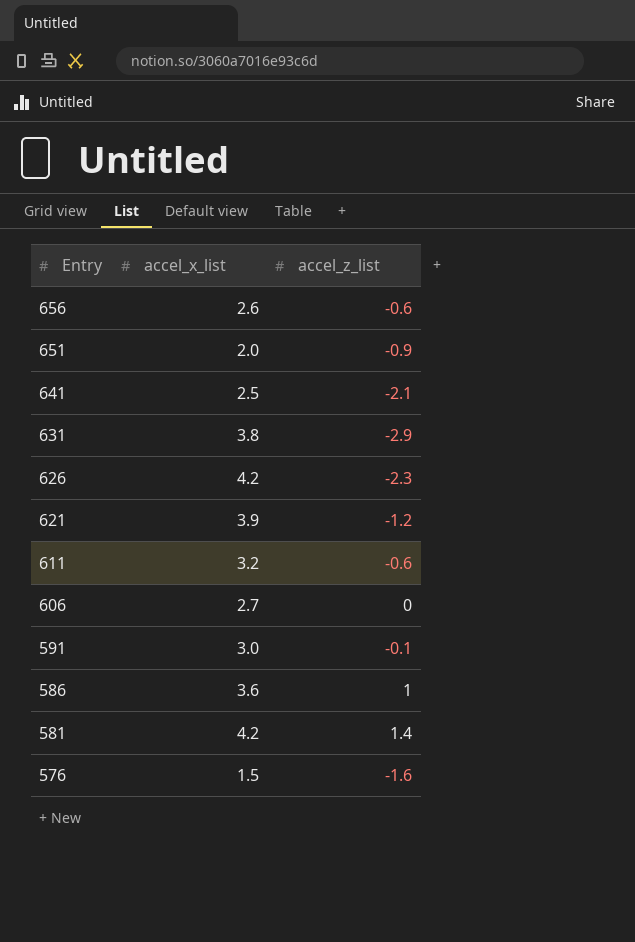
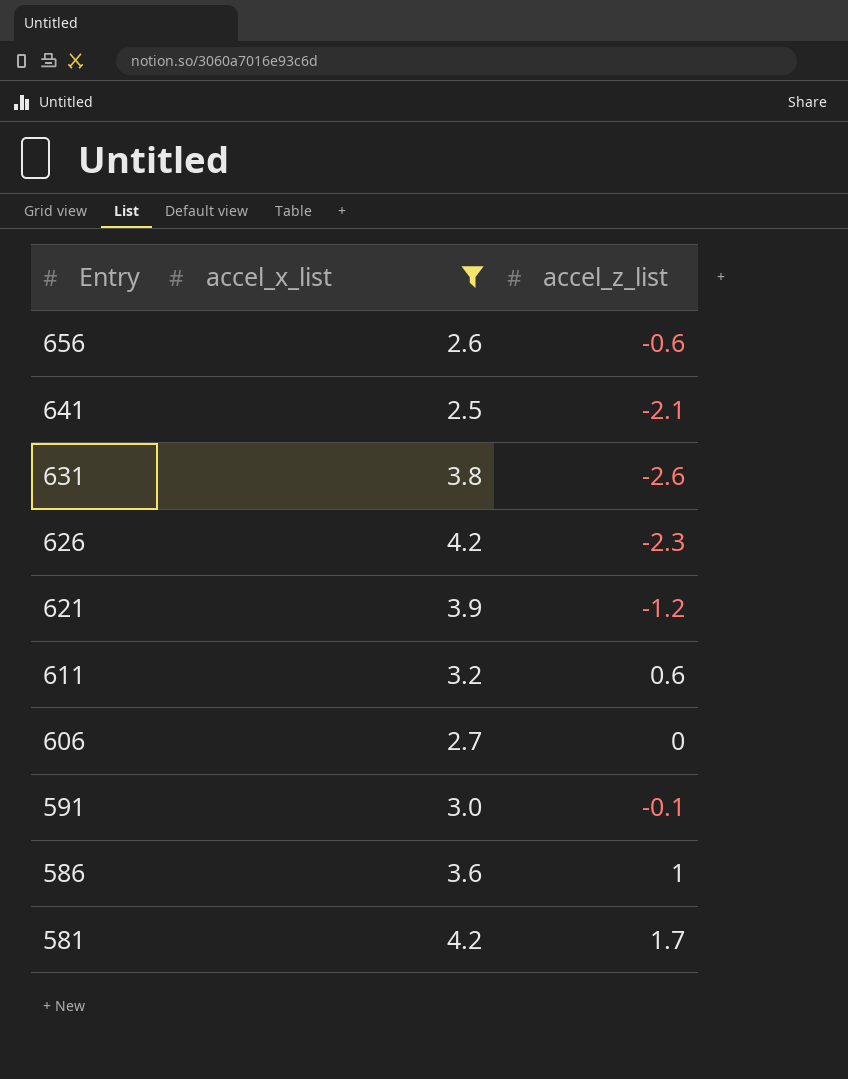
filter: none -> accel_x_list >= 2.5
631 | accel_z_list: -2.9 -> -2.6
611 | accel_z_list: -0.6 -> 0.6
581 | accel_z_list: 1.4 -> 1.7

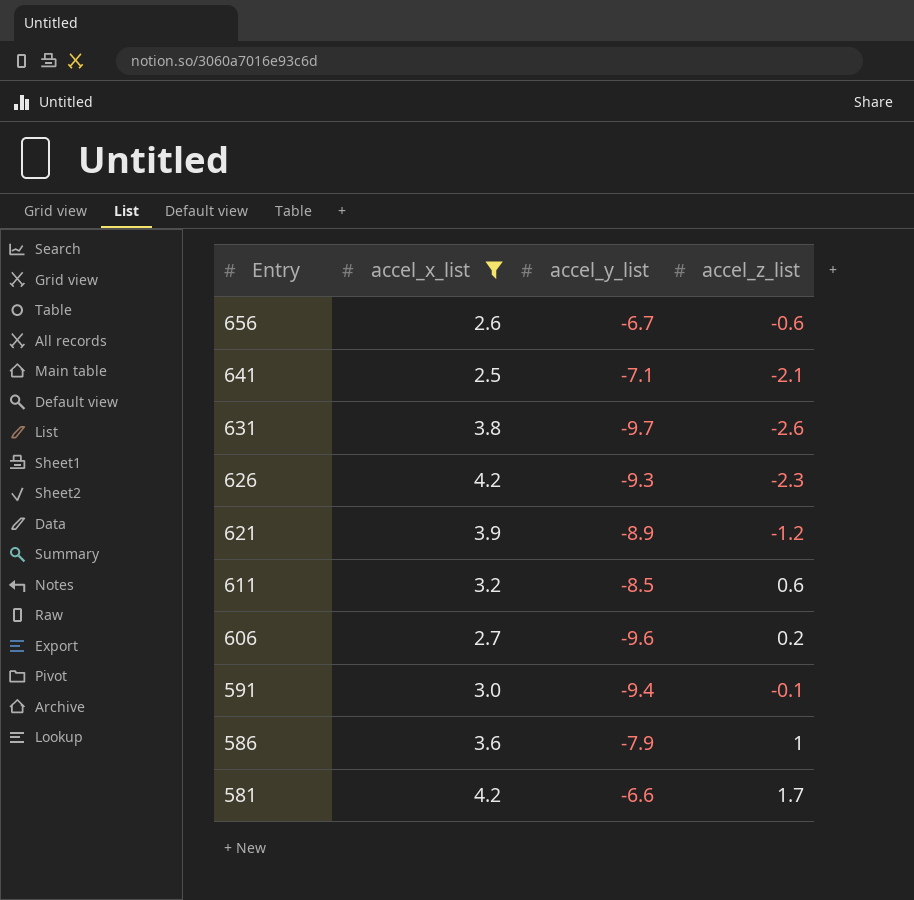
column accel_y_list | position: none -> 3
606 | accel_z_list: 0 -> 0.2

